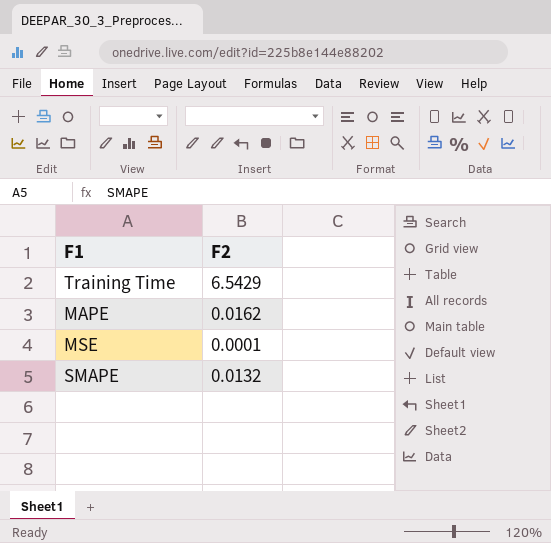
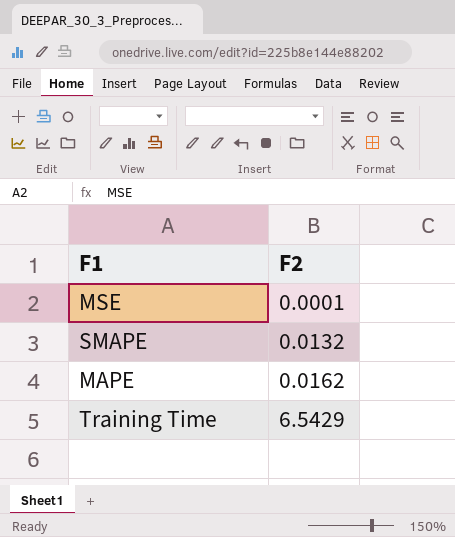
row order: none -> F2 ascending

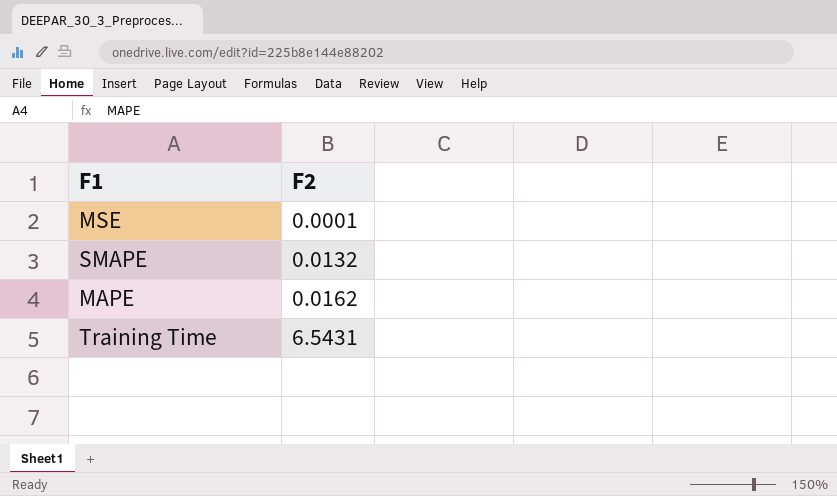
Training Time | F2: 6.5429 -> 6.5431

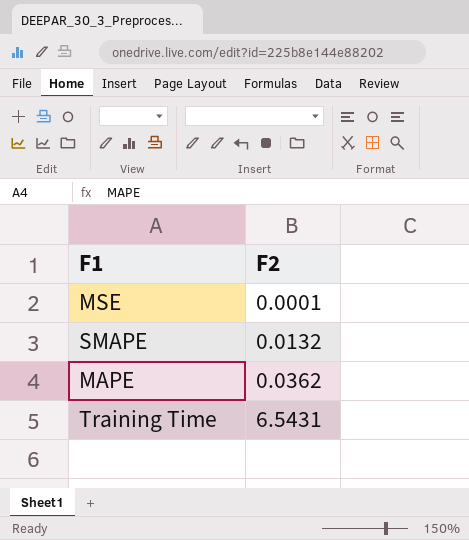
MAPE | F2: 0.0162 -> 0.0362

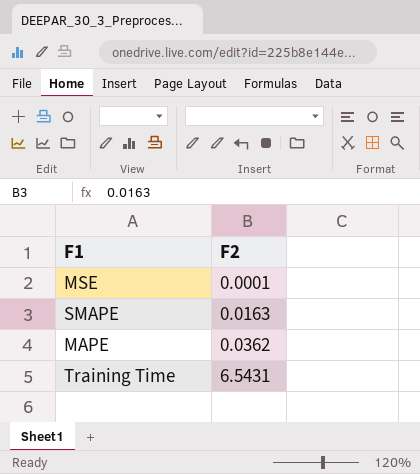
SMAPE | F2: 0.0132 -> 0.0163

